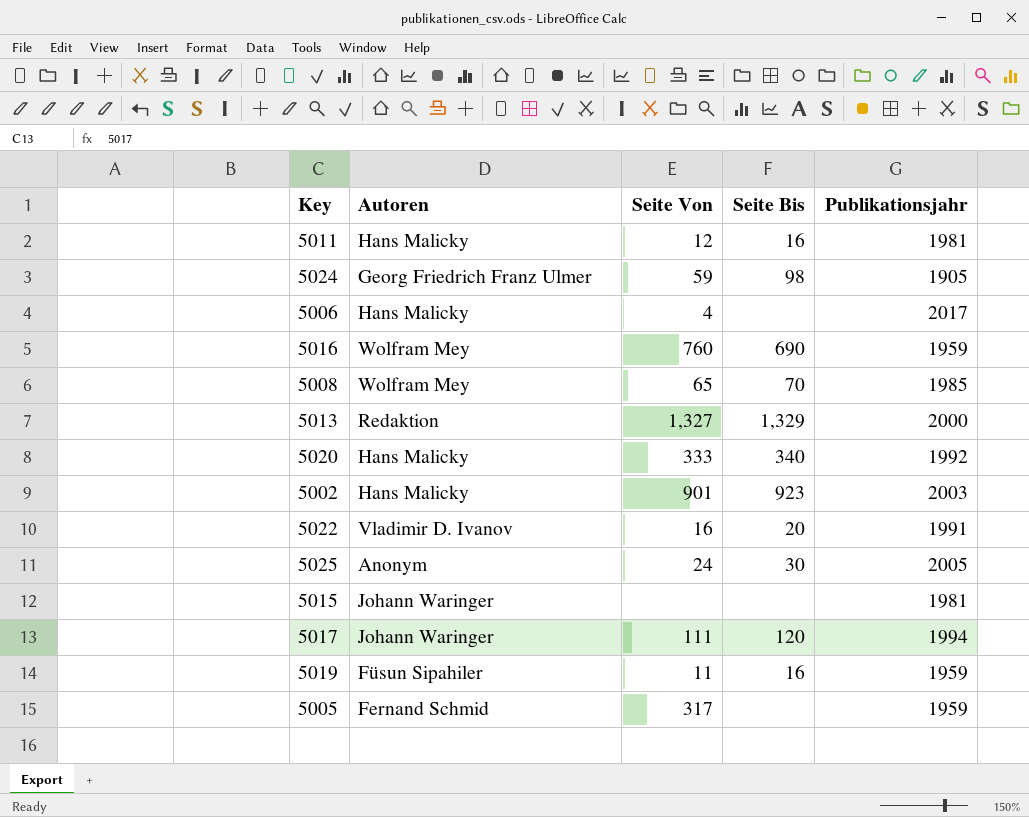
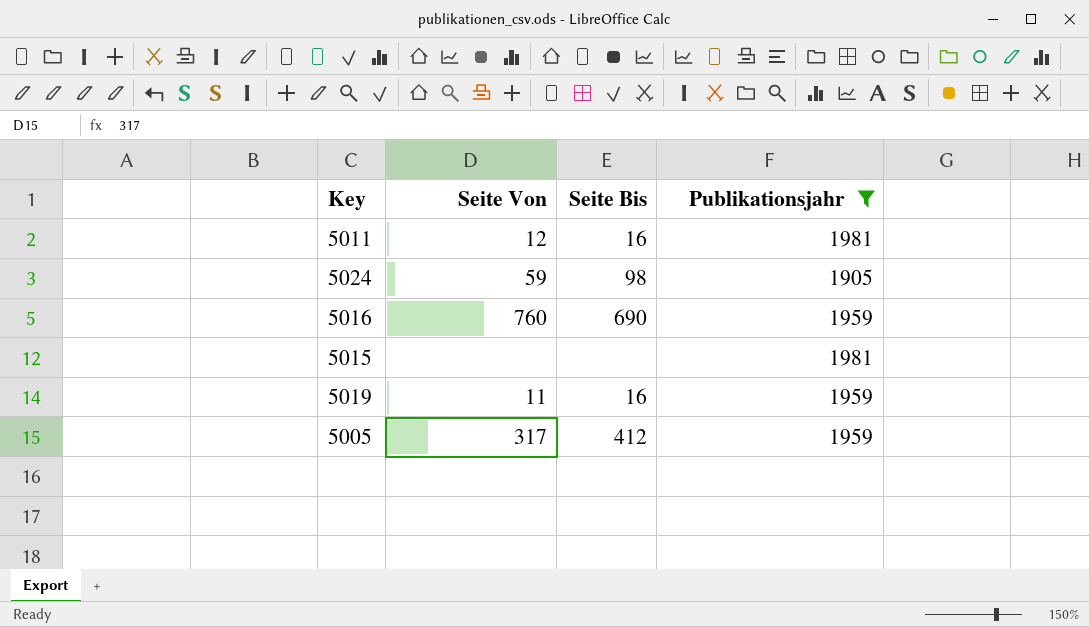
filter: none -> Publikationsjahr <= 1981
column Autoren | position: 2 -> none
5005 | Seite Bis: none -> 412

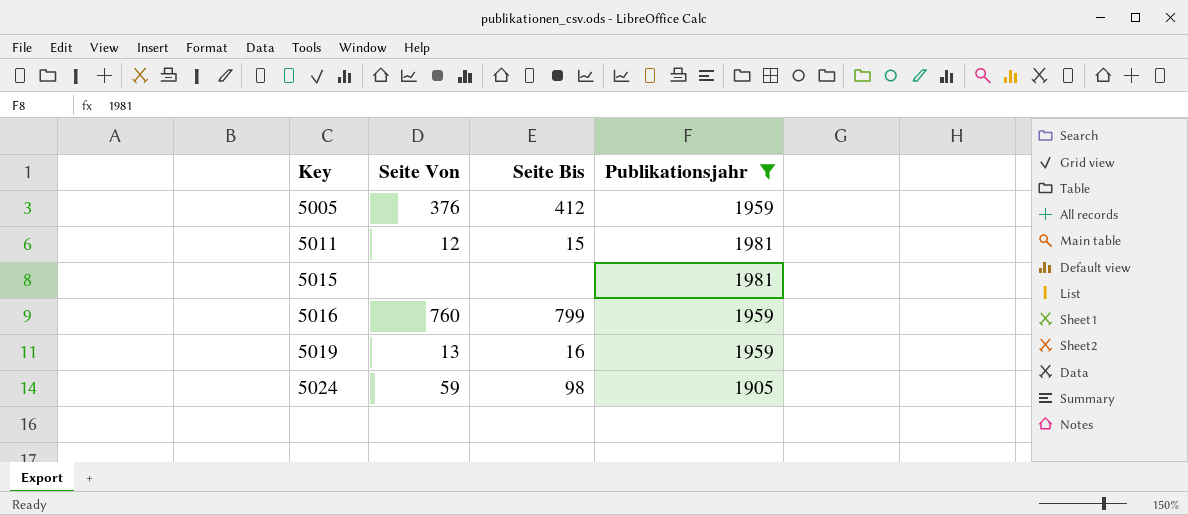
row order: none -> Key ascending
5005 | Seite Von: 317 -> 376
5011 | Seite Bis: 16 -> 15
5016 | Seite Bis: 690 -> 799
5019 | Seite Von: 11 -> 13

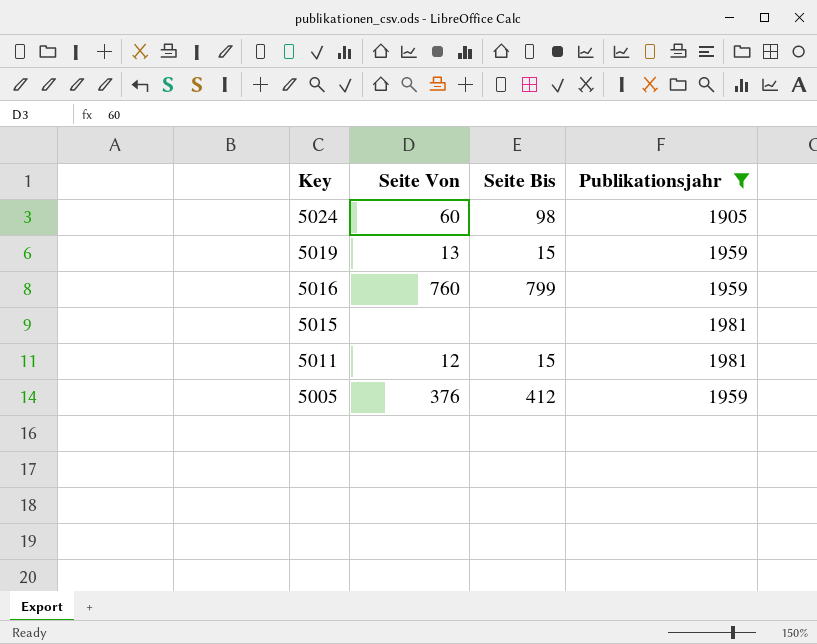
row order: Key ascending -> Key descending
5024 | Seite Von: 59 -> 60
5019 | Seite Bis: 16 -> 15

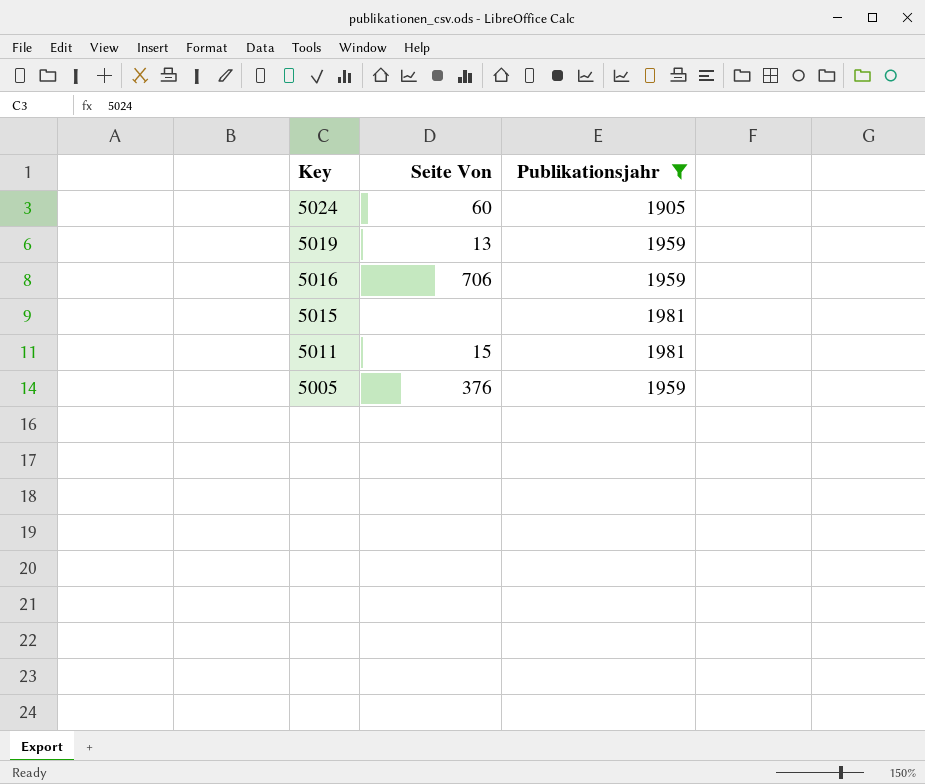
column Seite Bis | position: 3 -> none
5016 | Seite Von: 760 -> 706
5011 | Seite Von: 12 -> 15

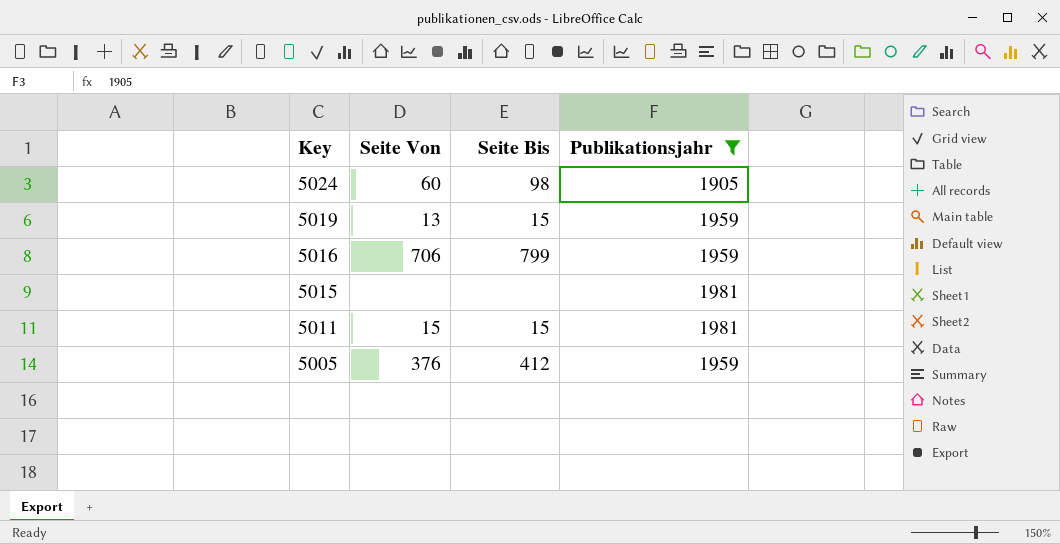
column Seite Bis | position: none -> 3

